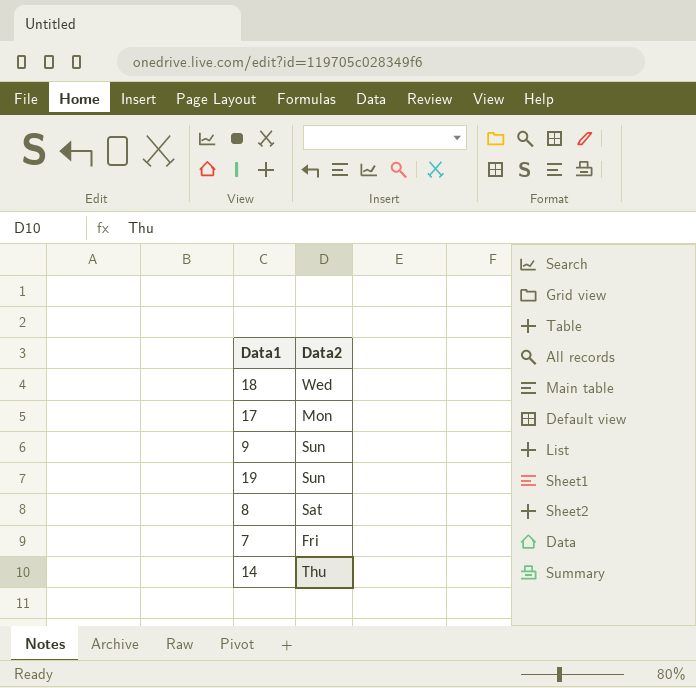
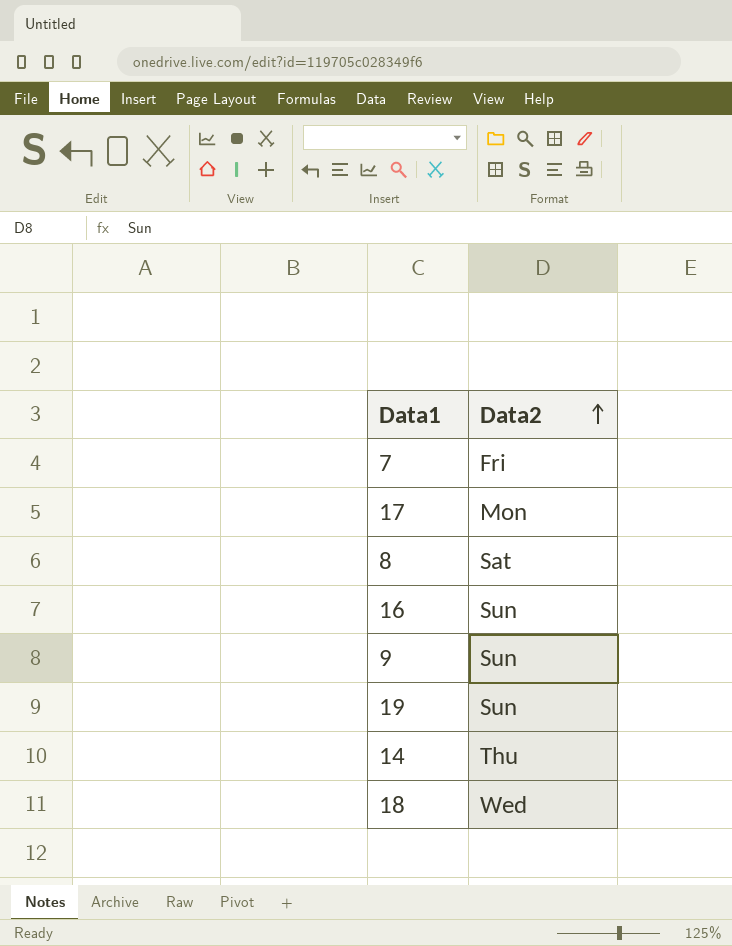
row order: none -> Data2 ascending
row 16: none -> Sun

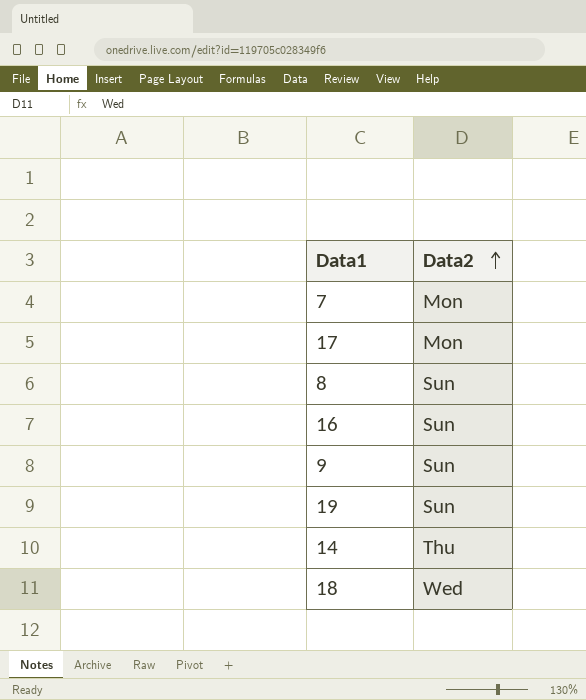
7 | Data2: Fri -> Mon
8 | Data2: Sat -> Sun

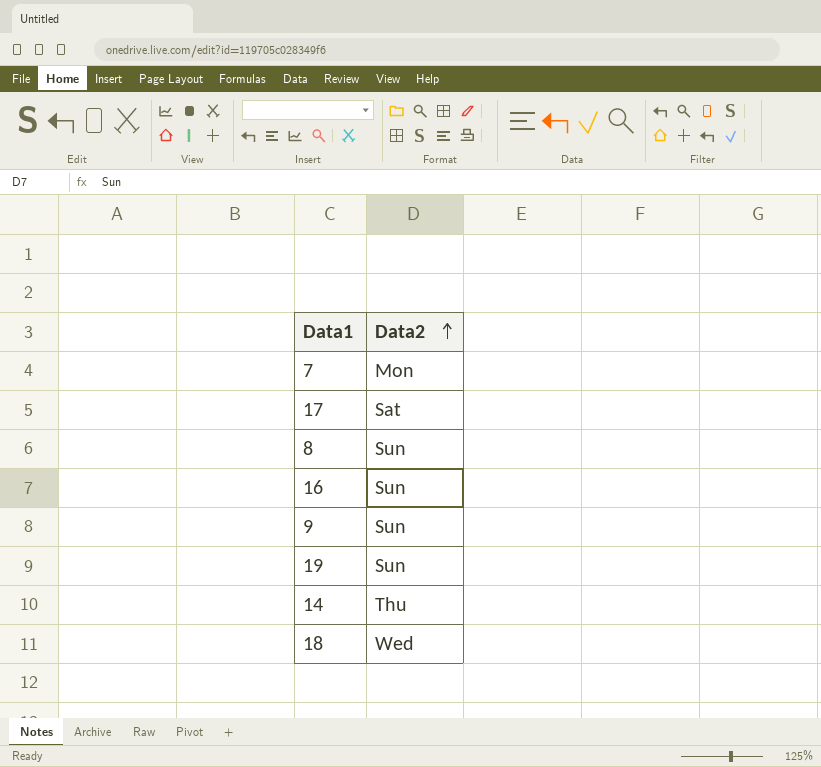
17 | Data2: Mon -> Sat

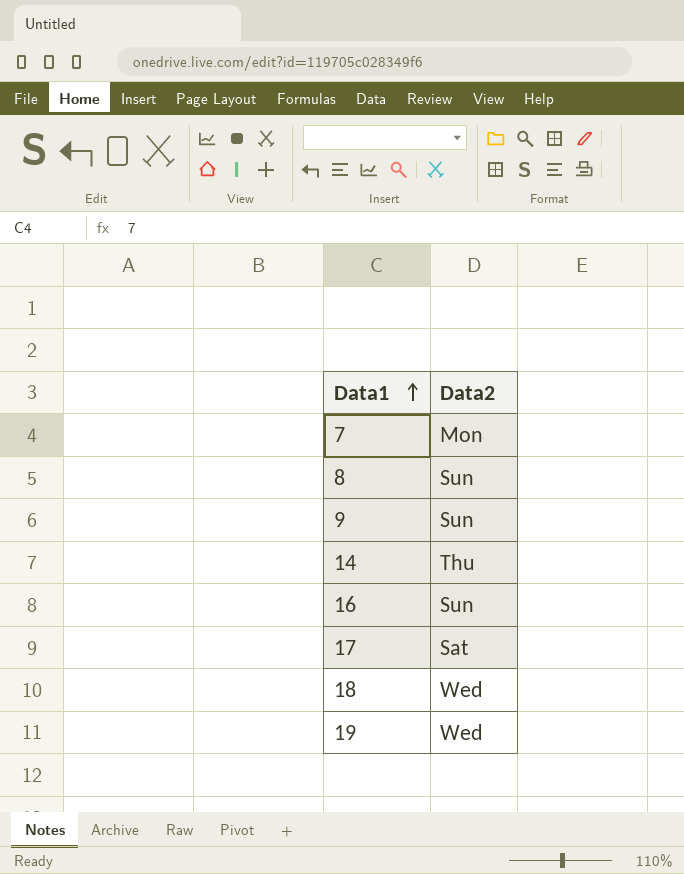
row order: Data2 ascending -> Data1 ascending
19 | Data2: Sun -> Wed

